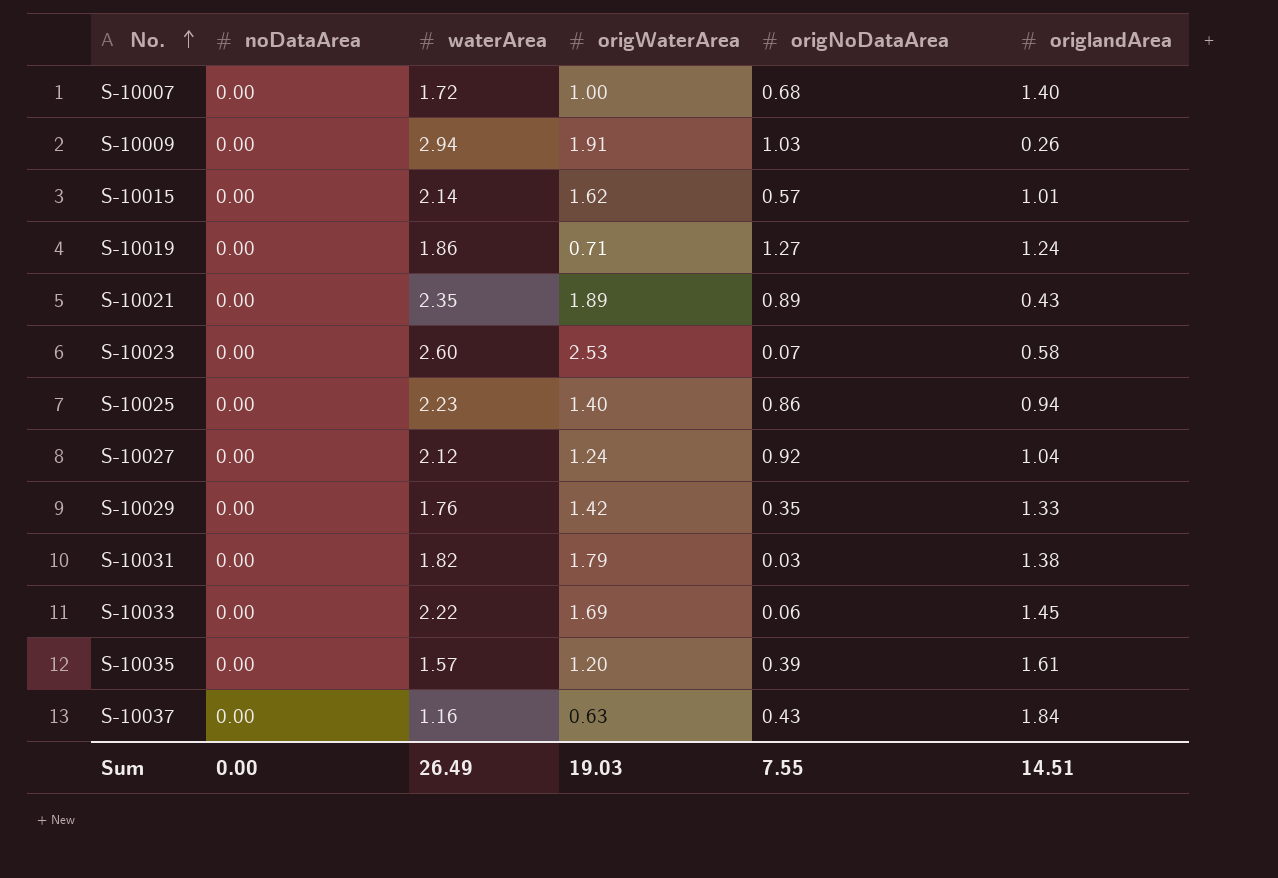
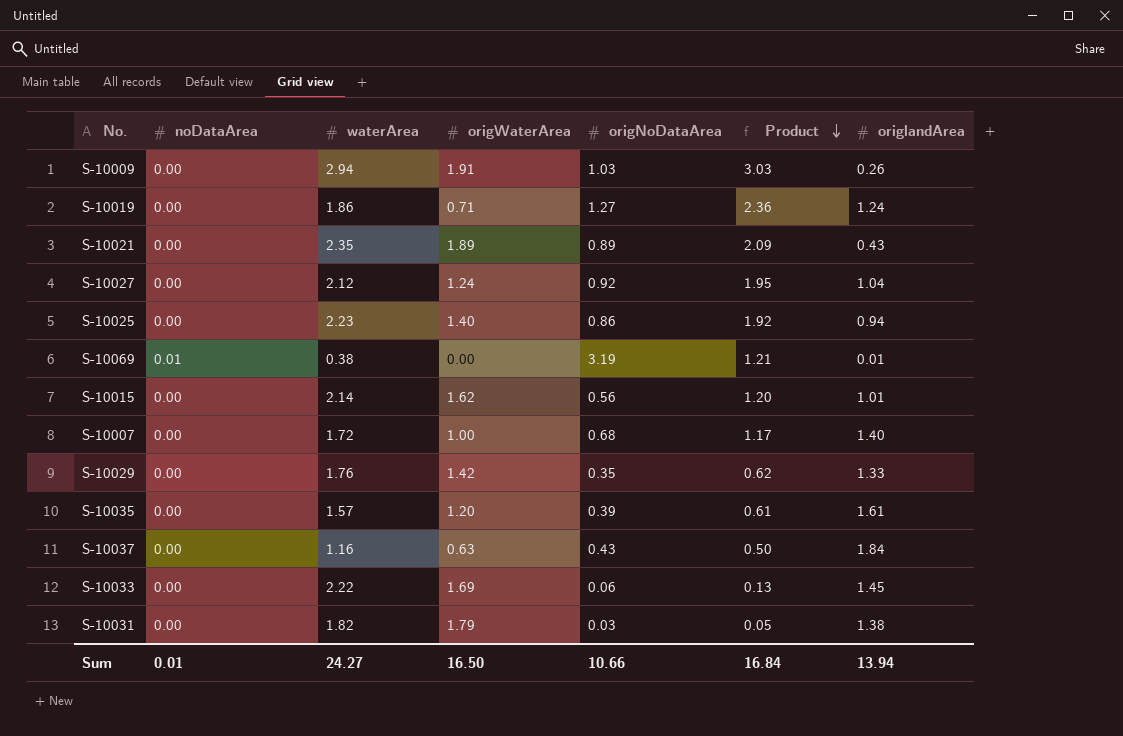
row order: No. ascending -> Product descending
column Product | formula: none -> [waterArea] * [origNoDataArea]
row S-10023: 0.00 | 2.60 | 2.53 | 0.07 | 0.58 -> none
row S-10069: none -> 0.01 | 0.38 | 0.00 | 3.19 | 1.21 | 0.01
S-10015 | origNoDataArea: 0.57 -> 0.56
Sum | noDataArea: 0.00 -> 0.01
Sum | waterArea: 26.49 -> 24.27
Sum | origWaterArea: 19.03 -> 16.50
Sum | origNoDataArea: 7.55 -> 10.66
Sum | origlandArea: 14.51 -> 13.94

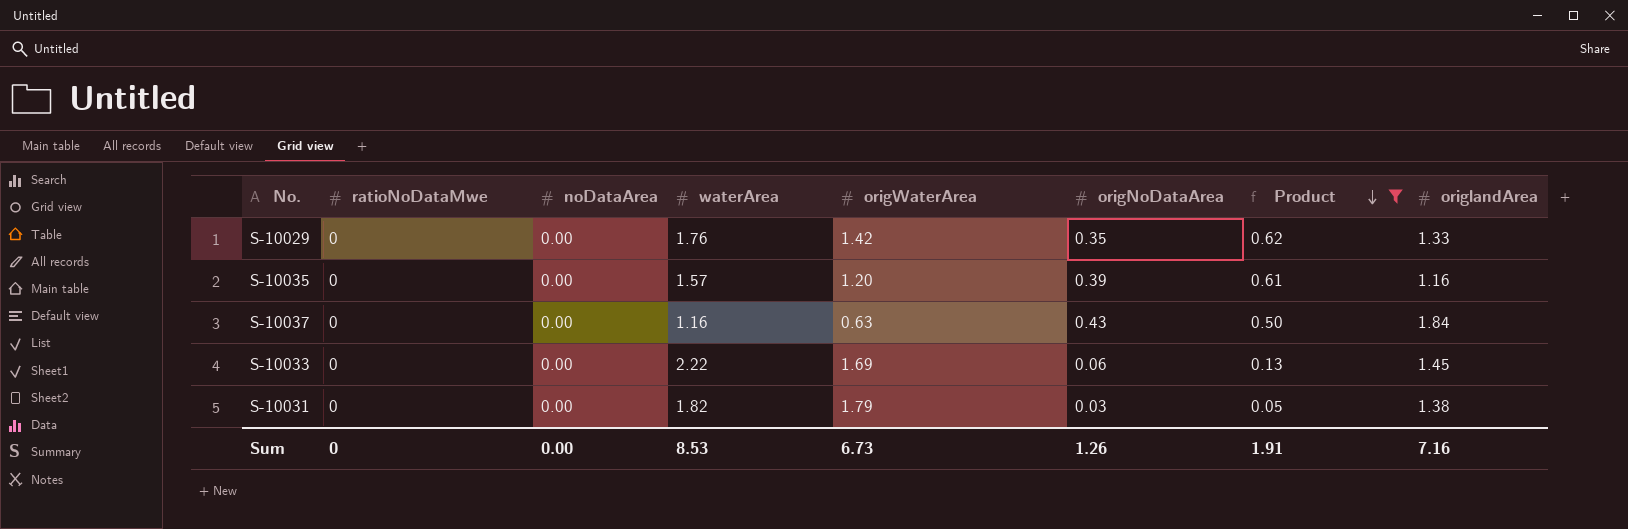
filter: none -> Product <= 0.62
column ratioNoDataMwe | position: none -> 2
S-10035 | origlandArea: 1.61 -> 1.16
Sum | noDataArea: 0.01 -> 0.00
Sum | waterArea: 24.27 -> 8.53
Sum | origWaterArea: 16.50 -> 6.73
Sum | origNoDataArea: 10.66 -> 1.26
Sum | Product: 16.84 -> 1.91
Sum | origlandArea: 13.94 -> 7.16

